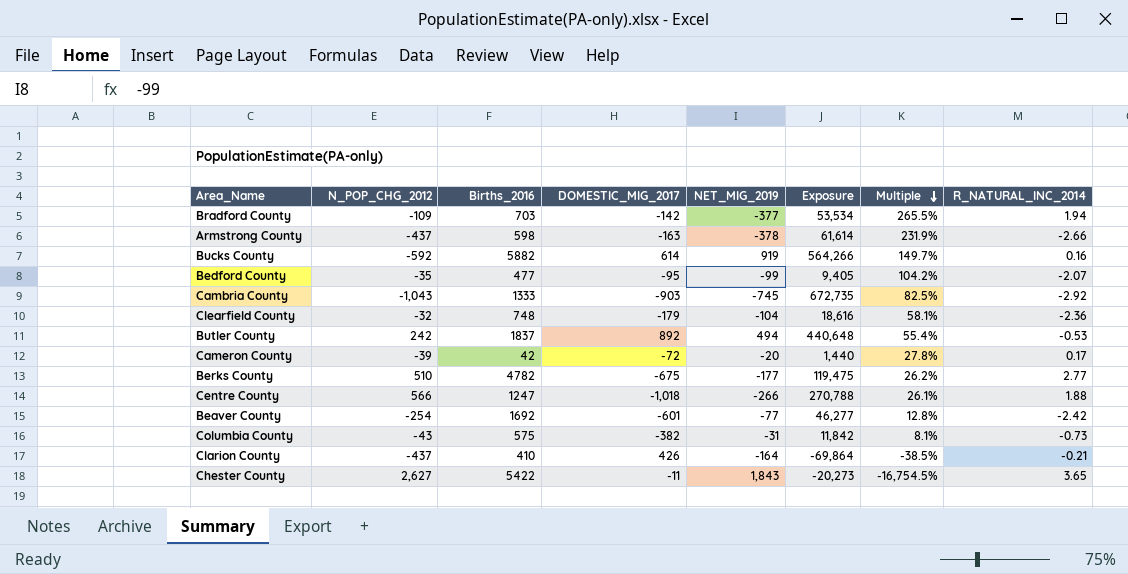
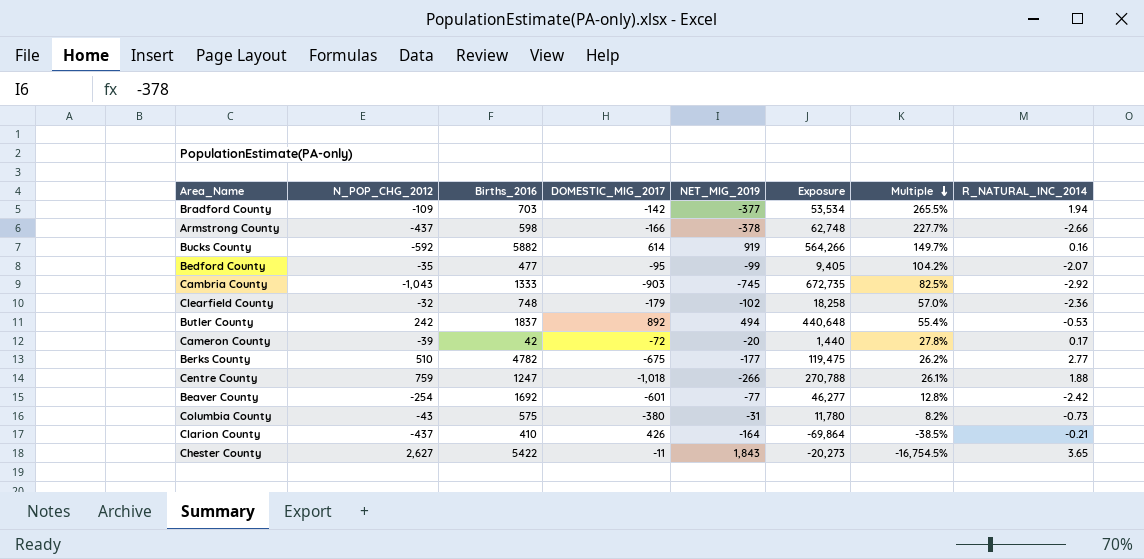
Armstrong County | DOMESTIC_MIG_2017: -163 -> -166
Armstrong County | Exposure: 61,614 -> 62,748
Armstrong County | Multiple: 231.9% -> 227.7%
Clearfield County | NET_MIG_2019: -104 -> -102
Clearfield County | Exposure: 18,616 -> 18,258
Clearfield County | Multiple: 58.1% -> 57.0%
Centre County | N_POP_CHG_2012: 566 -> 759
Columbia County | DOMESTIC_MIG_2017: -382 -> -380
Columbia County | Exposure: 11,842 -> 11,780
Columbia County | Multiple: 8.1% -> 8.2%

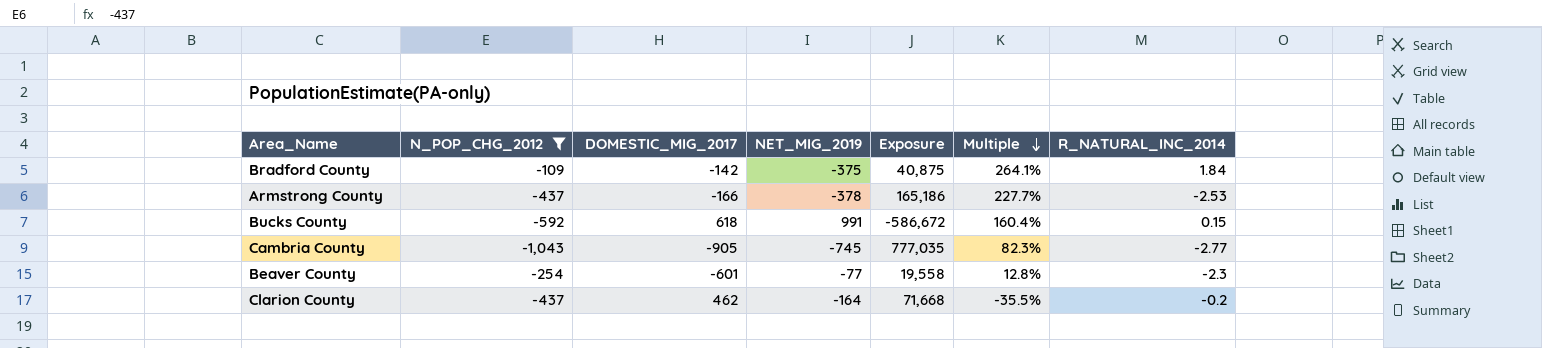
filter: none -> N_POP_CHG_2012 <= -109
column Births_2016 | position: 3 -> none
column Exposure | formula: [DOMESTIC_MIG_2017] * [NET_MIG_2019] -> [N_POP_CHG_2012] * [NET_MIG_2019]
Bradford County | NET_MIG_2019: -377 -> -375
Bradford County | Multiple: 265.5% -> 264.1%
Bradford County | R_NATURAL_INC_2014: 1.94 -> 1.84
Armstrong County | R_NATURAL_INC_2014: -2.66 -> -2.53
Bucks County | DOMESTIC_MIG_2017: 614 -> 618
Bucks County | NET_MIG_2019: 919 -> 991
Bucks County | Multiple: 149.7% -> 160.4%
Bucks County | R_NATURAL_INC_2014: 0.16 -> 0.15
Cambria County | DOMESTIC_MIG_2017: -903 -> -905
Cambria County | Multiple: 82.5% -> 82.3%
Cambria County | R_NATURAL_INC_2014: -2.92 -> -2.77
Beaver County | R_NATURAL_INC_2014: -2.42 -> -2.3
Clarion County | DOMESTIC_MIG_2017: 426 -> 462
Clarion County | Multiple: -38.5% -> -35.5%
Clarion County | R_NATURAL_INC_2014: -0.21 -> -0.2

